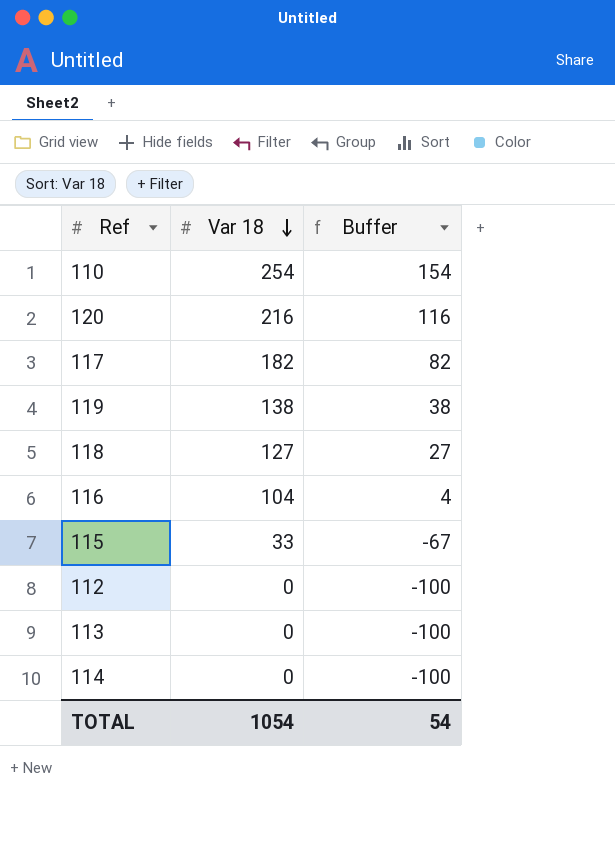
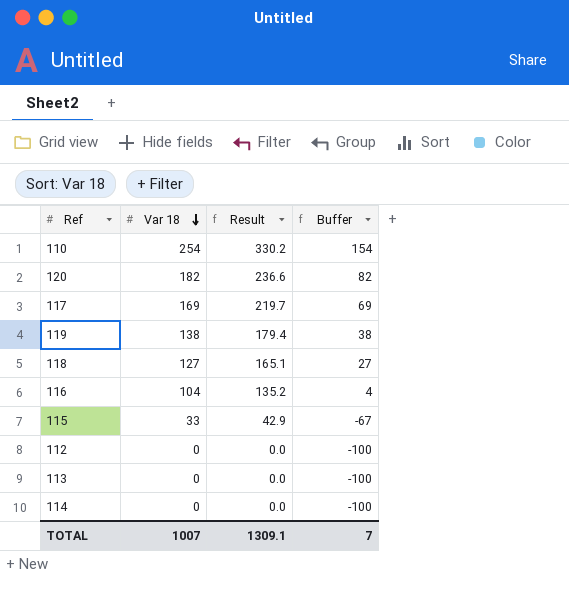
column Result | formula: none -> [Var 18] * 1.3
120 | Var 18: 216 -> 182
120 | Buffer: 116 -> 82
117 | Var 18: 182 -> 169
117 | Buffer: 82 -> 69
TOTAL | Var 18: 1054 -> 1007
TOTAL | Buffer: 54 -> 7

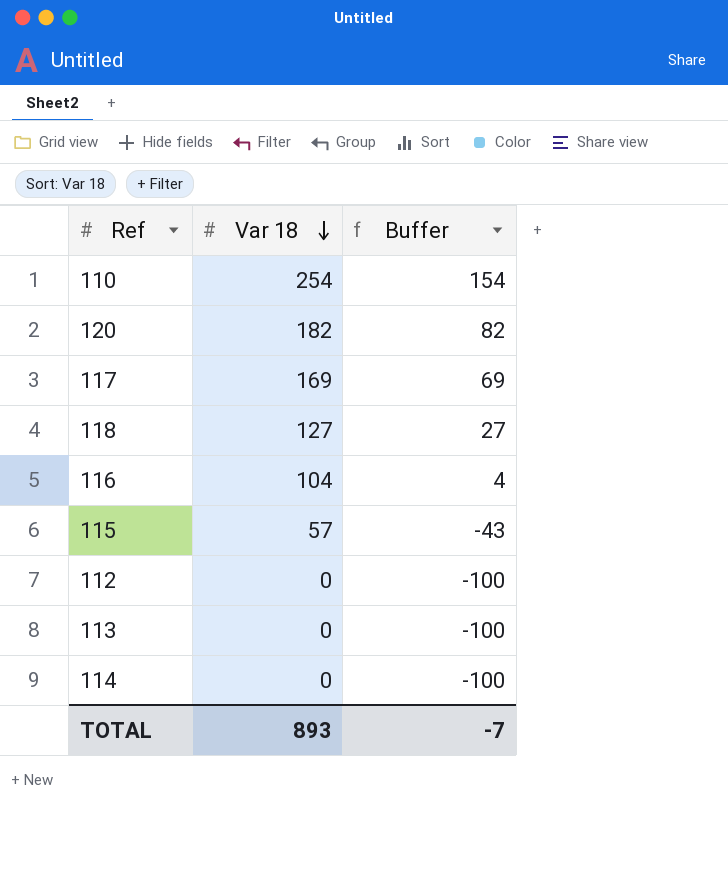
column Result | formula: [Var 18] * 1.3 -> none
row 119: 138 | 179.4 | 38 -> none
115 | Var 18: 33 -> 57
115 | Buffer: -67 -> -43
TOTAL | Var 18: 1007 -> 893
TOTAL | Buffer: 7 -> -7

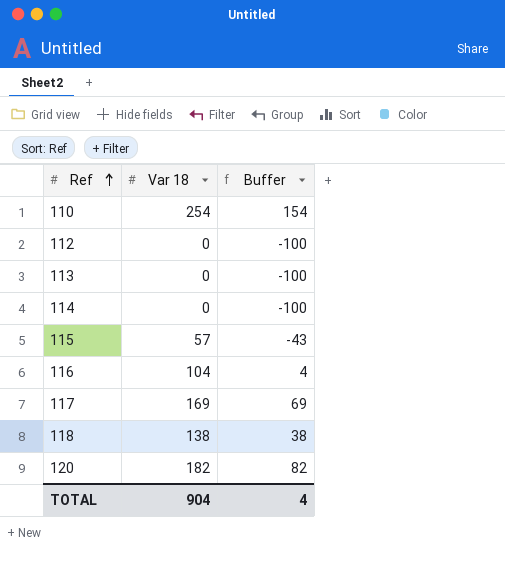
row order: Var 18 descending -> Ref ascending
118 | Var 18: 127 -> 138
118 | Buffer: 27 -> 38
TOTAL | Var 18: 893 -> 904
TOTAL | Buffer: -7 -> 4

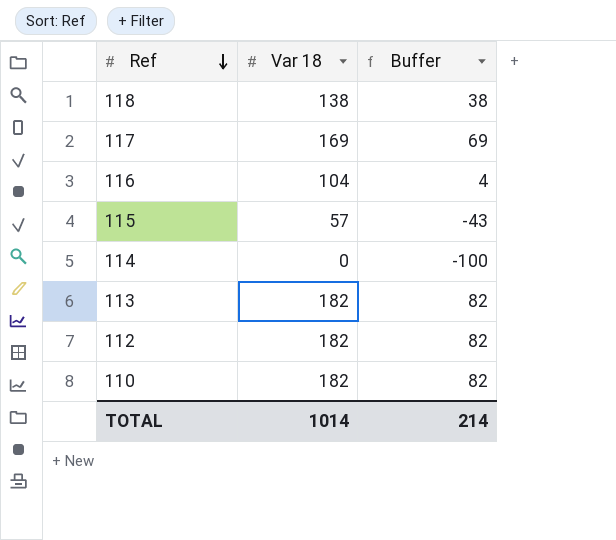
row order: Ref ascending -> Ref descending
row 120: 182 | 82 -> none
113 | Var 18: 0 -> 182
113 | Buffer: -100 -> 82
112 | Var 18: 0 -> 182
112 | Buffer: -100 -> 82
110 | Var 18: 254 -> 182
110 | Buffer: 154 -> 82
TOTAL | Var 18: 904 -> 1014
TOTAL | Buffer: 4 -> 214

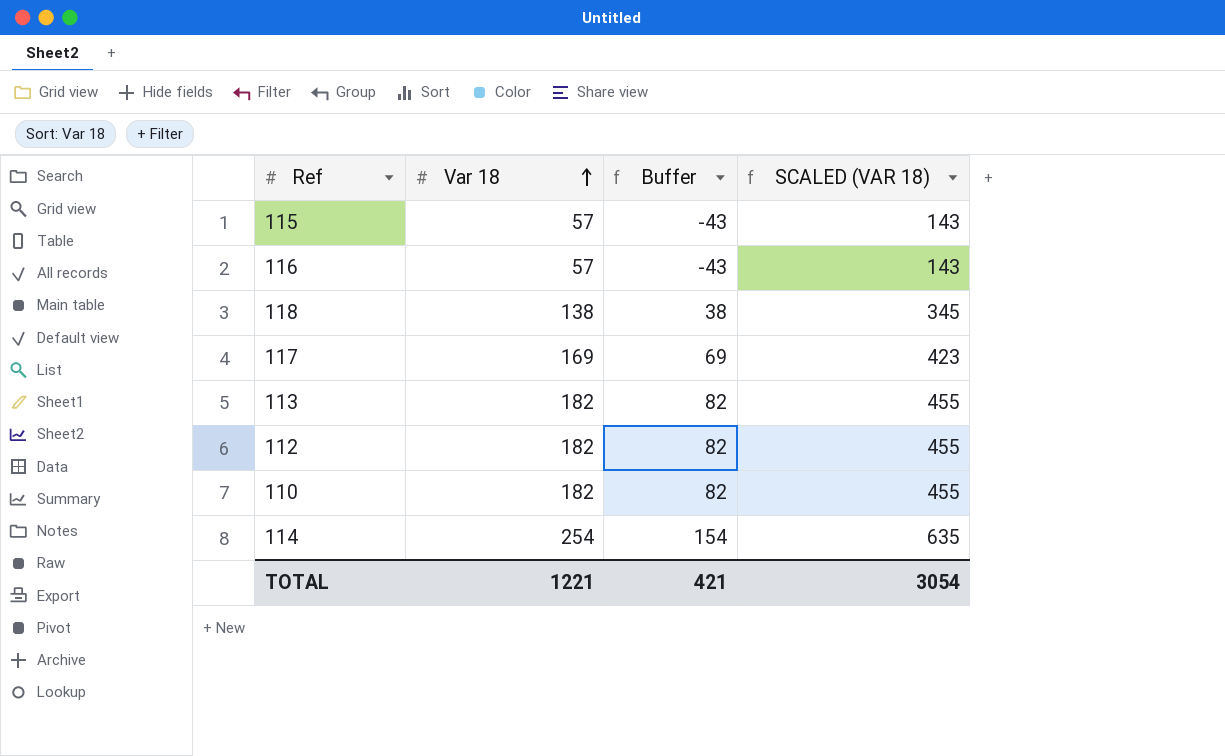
row order: Ref descending -> Var 18 ascending
column SCALED (VAR 18) | formula: none -> [Var 18] * 2.5
116 | Var 18: 104 -> 57
116 | Buffer: 4 -> -43
114 | Var 18: 0 -> 254
114 | Buffer: -100 -> 154
TOTAL | Var 18: 1014 -> 1221
TOTAL | Buffer: 214 -> 421

